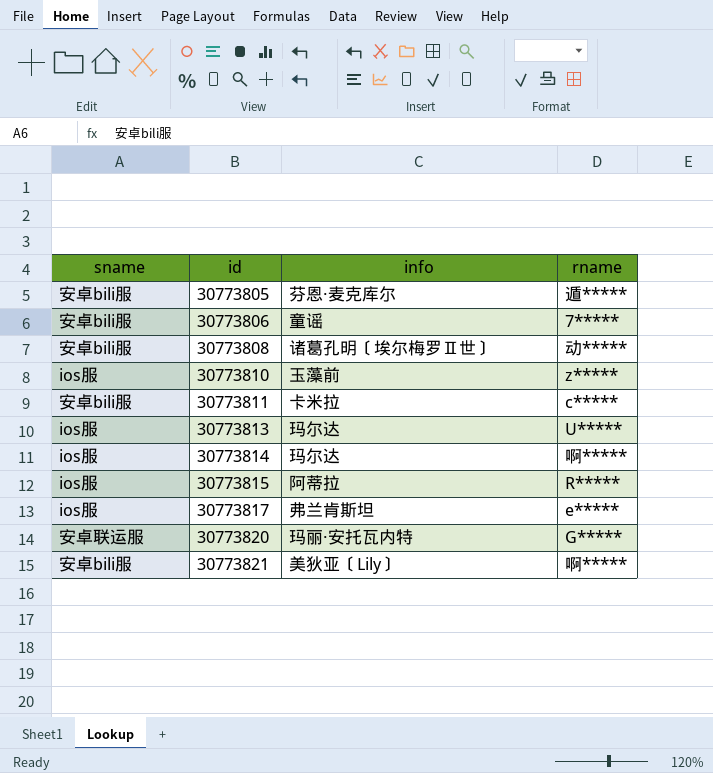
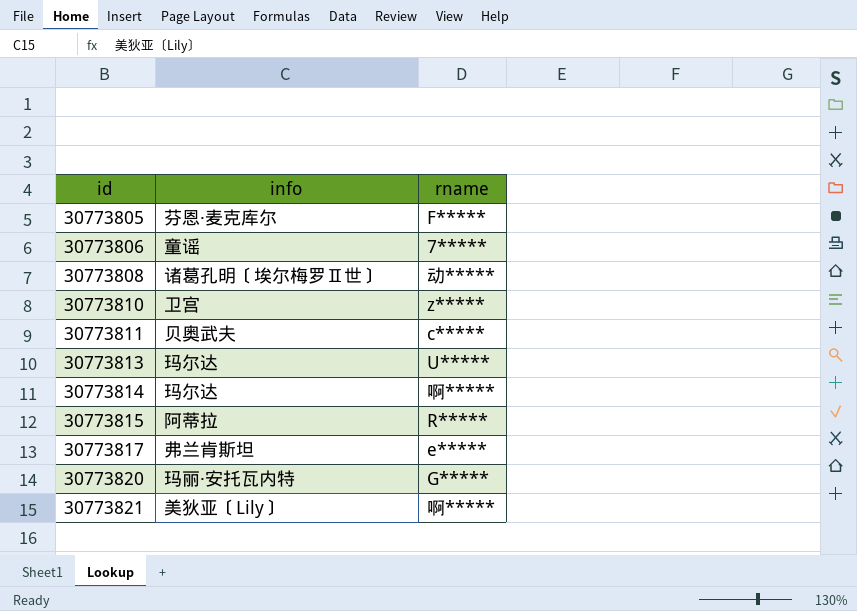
column sname | position: 1 -> none
30773805 | rname: 遁***** -> F*****
30773810 | info: 玉藻前 -> 卫宫
30773811 | info: 卡米拉 -> 贝奥武夫

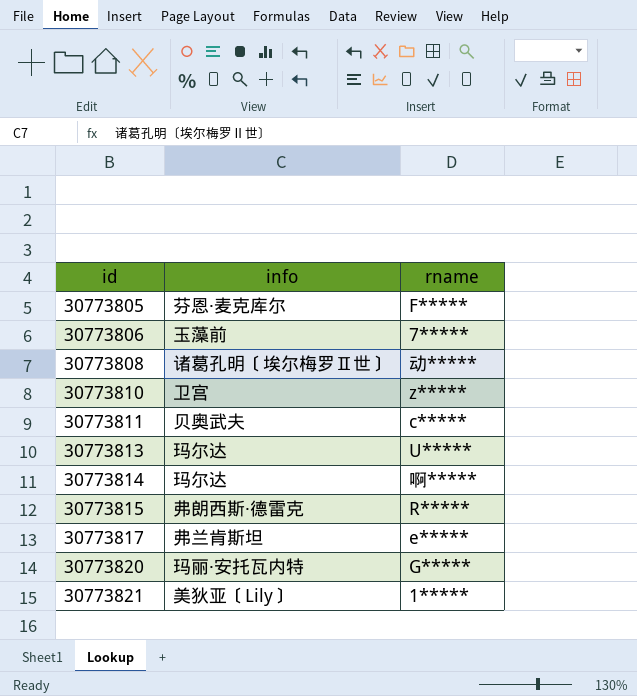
30773806 | info: 童谣 -> 玉藻前
30773815 | info: 阿蒂拉 -> 弗朗西斯·德雷克
30773821 | rname: 啊***** -> 1*****

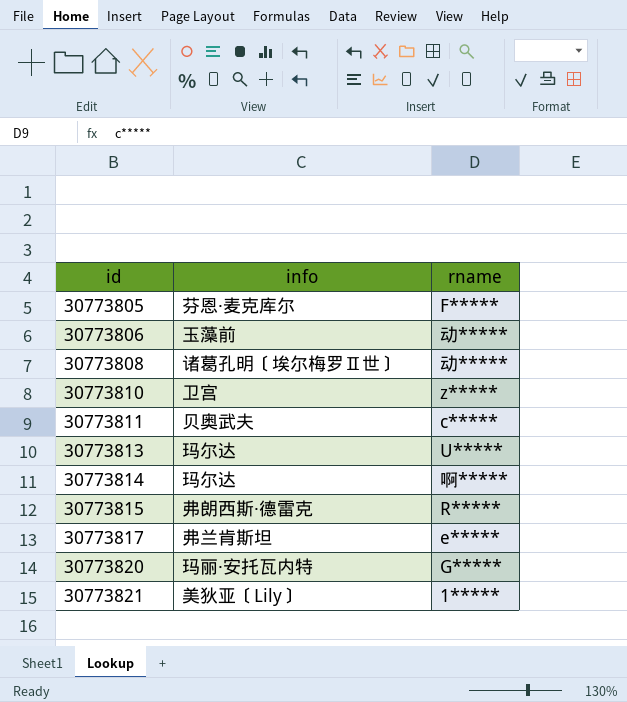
30773806 | rname: 7***** -> 动*****

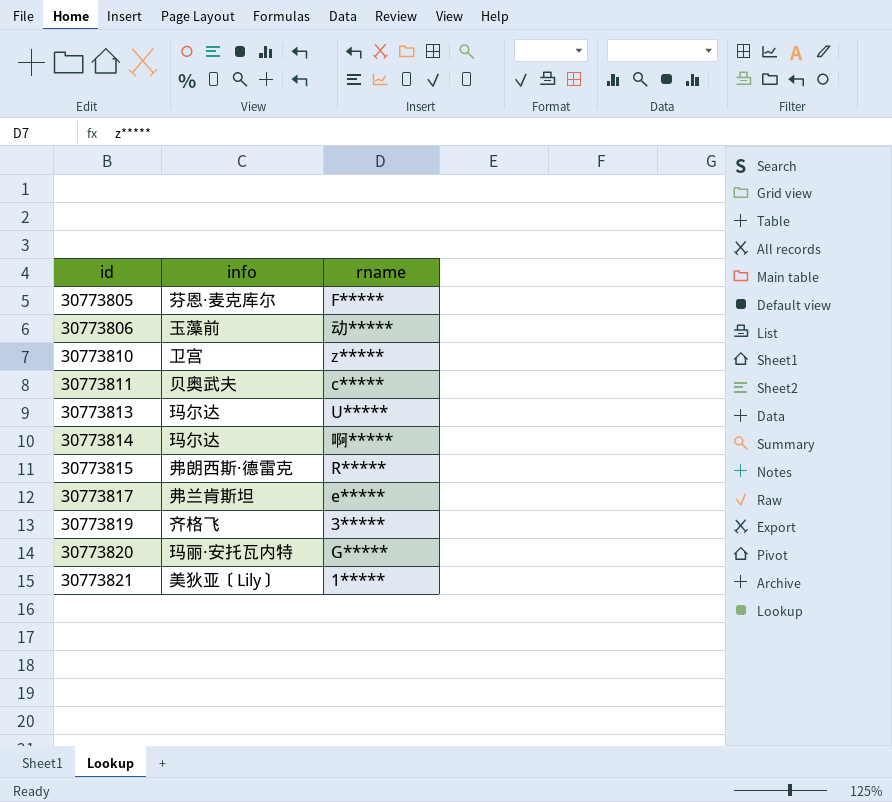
row 30773808: 诸葛孔明〔埃尔梅罗Ⅱ世〕 | 动***** -> none
row 30773819: none -> 齐格飞 | 3*****

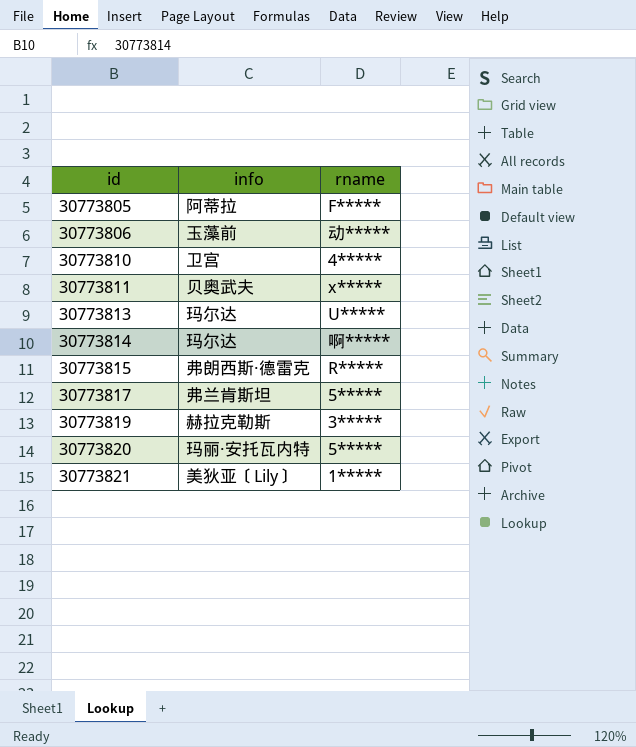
30773805 | info: 芬恩·麦克库尔 -> 阿蒂拉
30773810 | rname: z***** -> 4*****
30773811 | rname: c***** -> x*****
30773817 | rname: e***** -> 5*****
30773819 | info: 齐格飞 -> 赫拉克勒斯
30773820 | rname: G***** -> 5*****

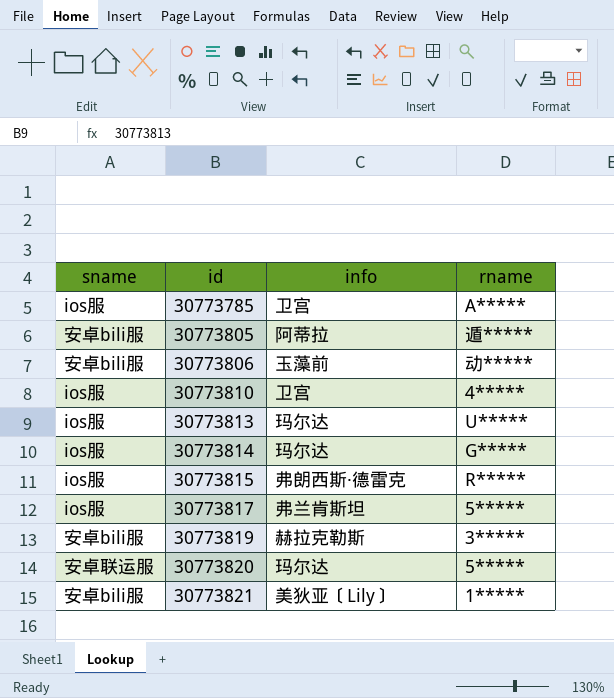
column sname | position: none -> 1
row 30773811: 贝奥武夫 | x***** -> none
row 30773785: none -> ios服 | 卫宫 | A*****
30773805 | rname: F***** -> 遁*****
30773814 | rname: 啊***** -> G*****
30773820 | info: 玛丽·安托瓦内特 -> 玛尔达

